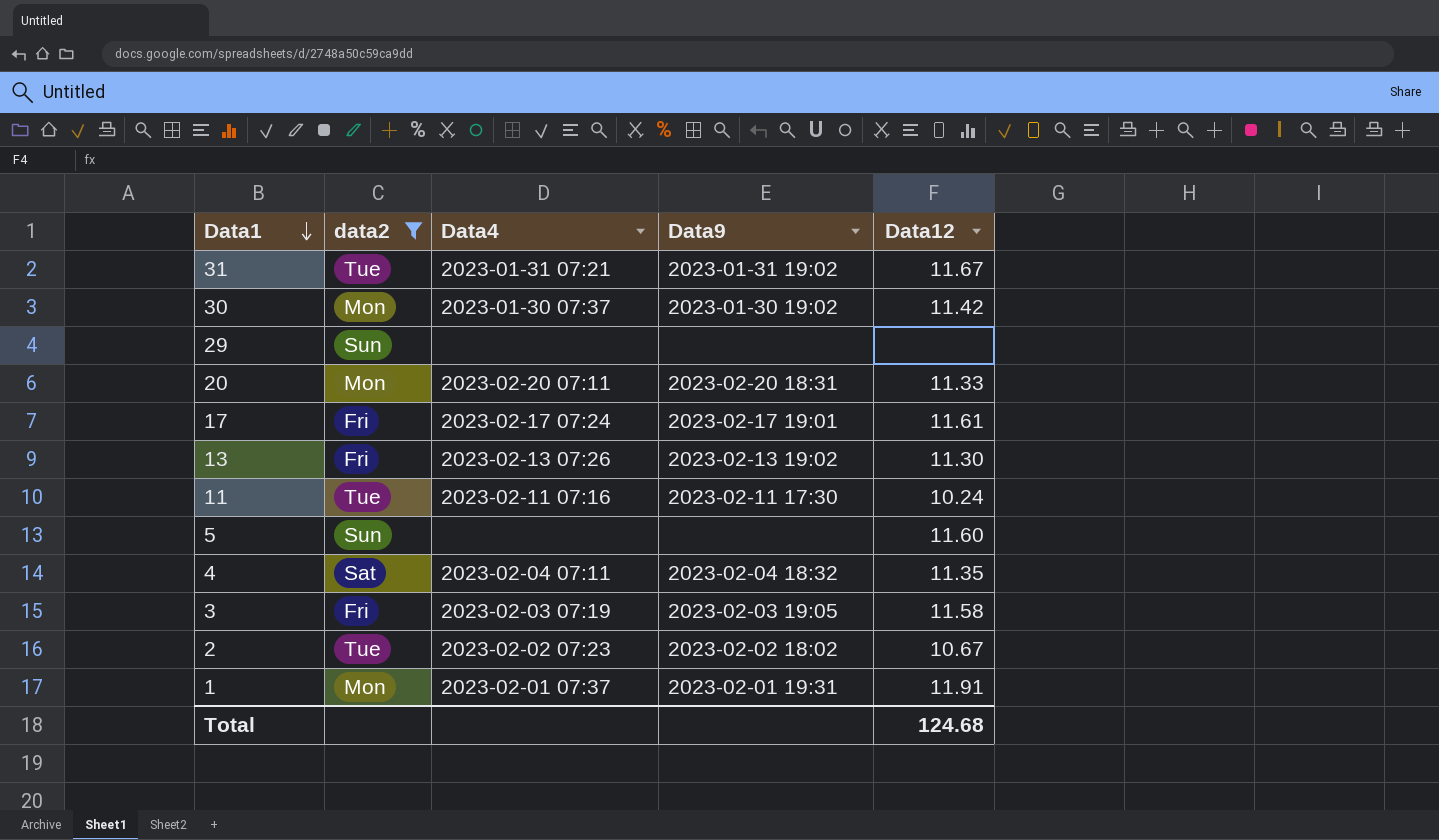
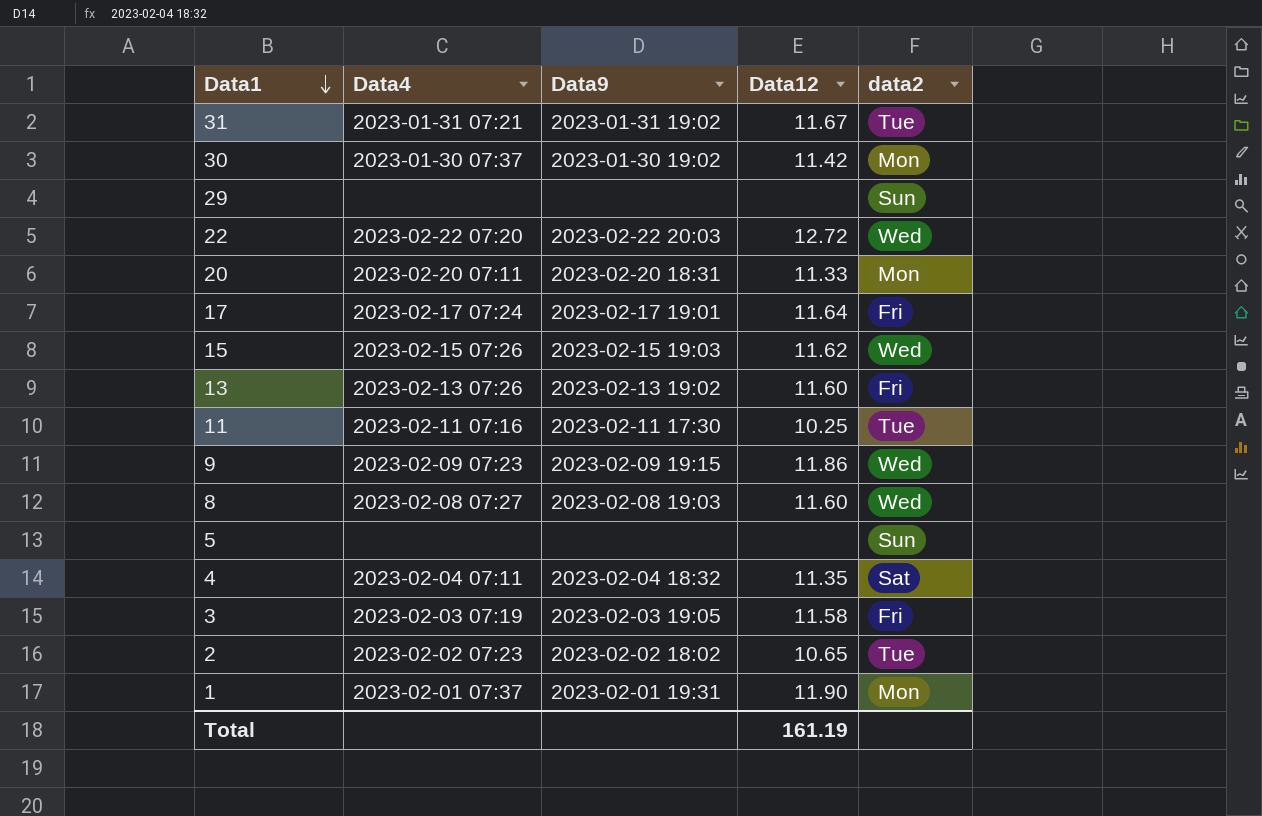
filter: data2 != Wed -> none
column data2 | position: 2 -> 5
17 | Data12: 11.61 -> 11.64
13 | Data12: 11.30 -> 11.60
11 | Data12: 10.24 -> 10.25
5 | Data12: 11.60 -> none
2 | Data12: 10.67 -> 10.65
1 | Data12: 11.91 -> 11.90
Total | Data12: 124.68 -> 161.19

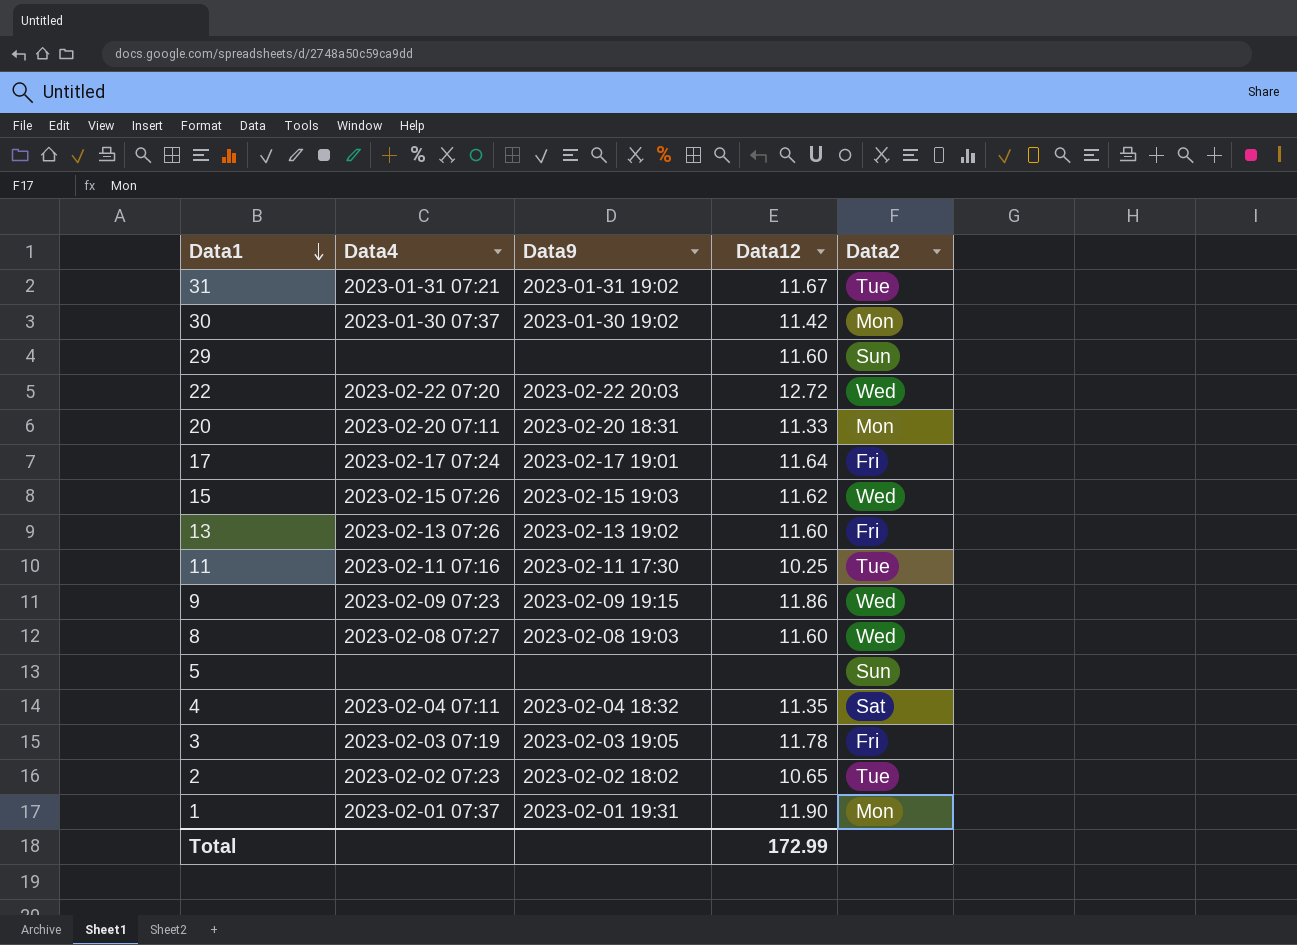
column name: data2 -> Data2
29 | Data12: none -> 11.60
3 | Data12: 11.58 -> 11.78
Total | Data12: 161.19 -> 172.99

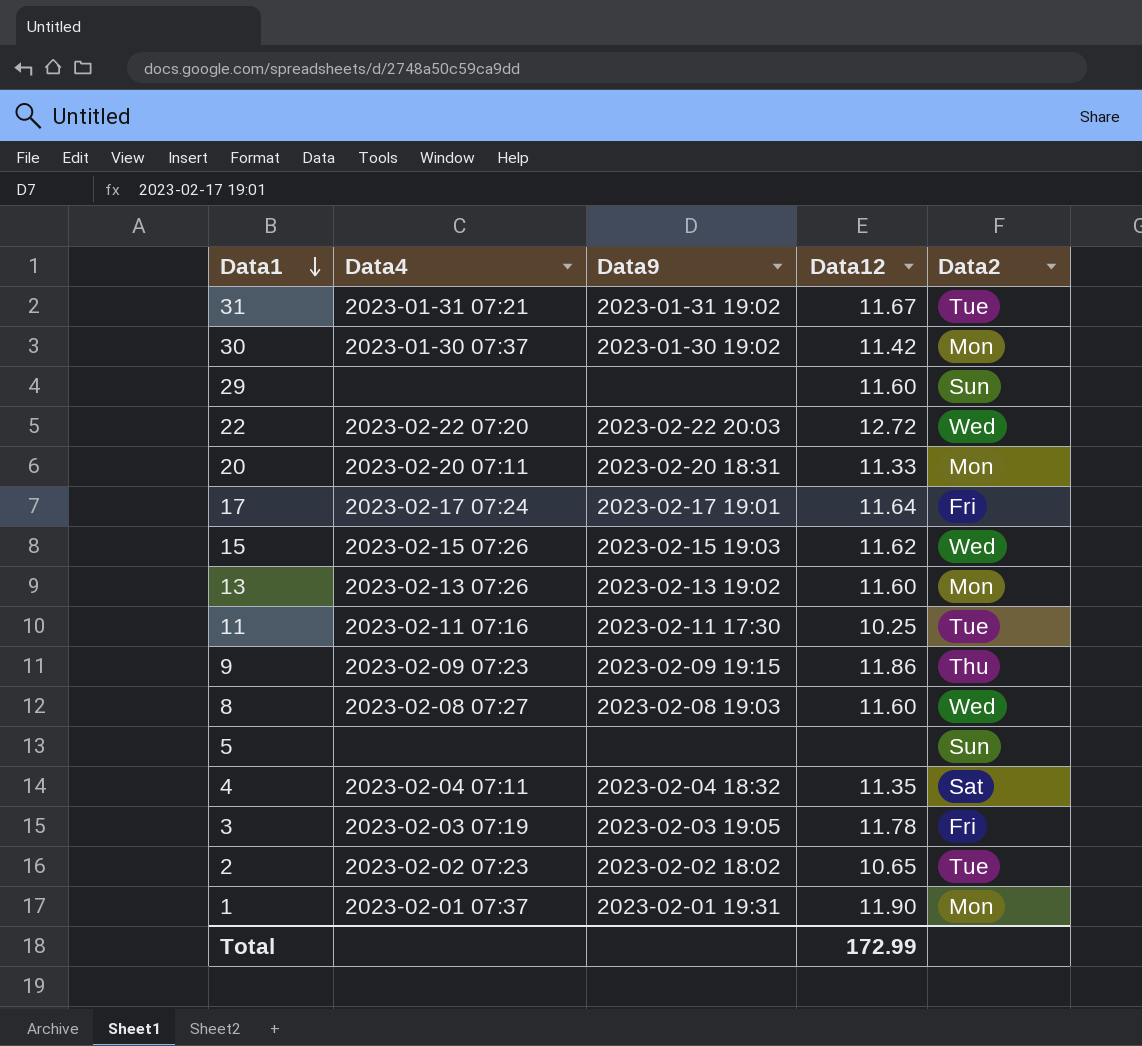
13 | Data2: Fri -> Mon
9 | Data2: Wed -> Thu

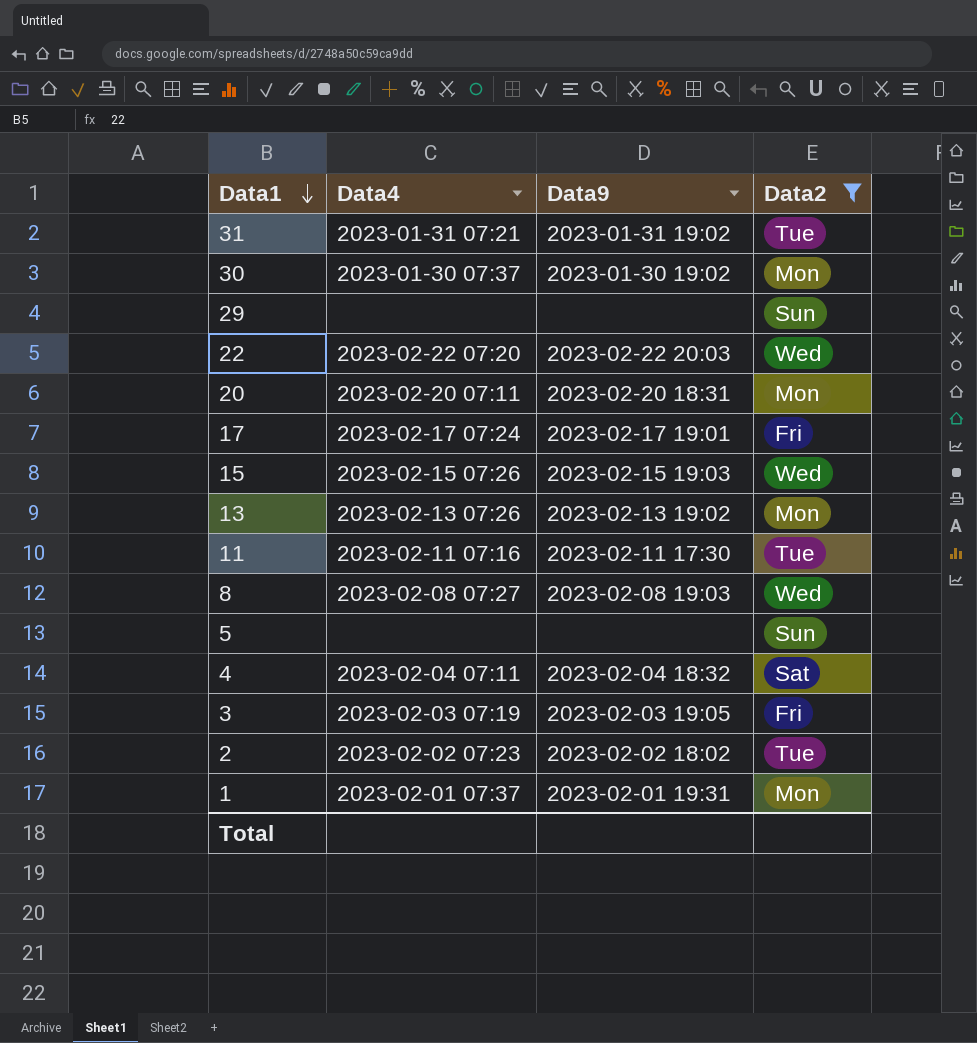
filter: none -> Data2 != Thu
column Data12 | position: 4 -> none

